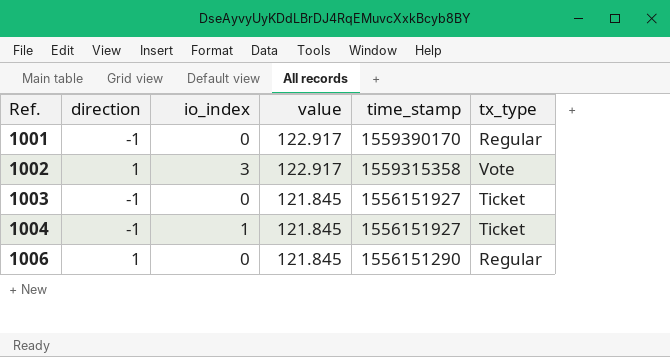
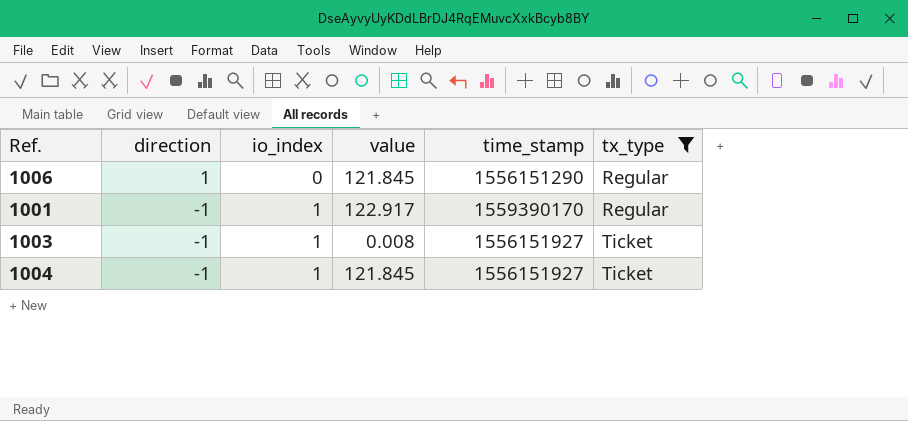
filter: none -> tx_type != Vote
row order: Ref. ascending -> direction descending
1001 | io_index: 0 -> 1
1003 | io_index: 0 -> 1
1003 | value: 121.845 -> 0.008

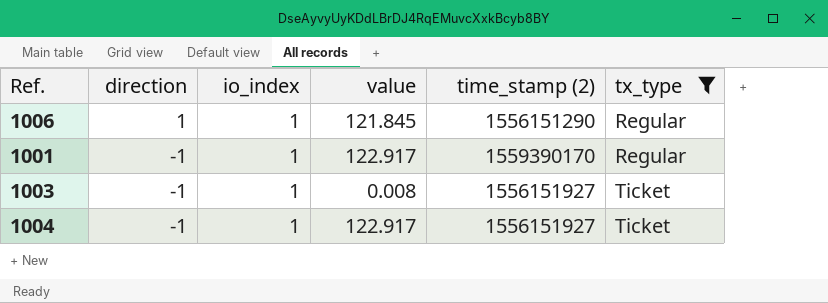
column name: time_stamp -> time_stamp (2)
1006 | io_index: 0 -> 1
1004 | value: 121.845 -> 122.917

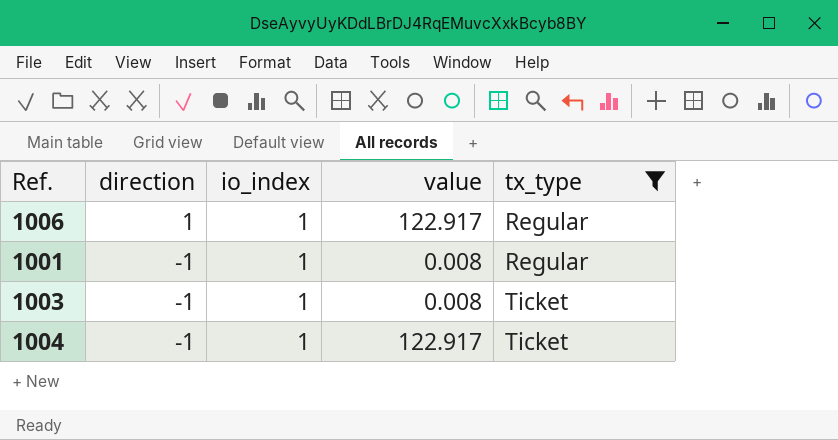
column time_stamp (2) | position: 5 -> none
1006 | value: 121.845 -> 122.917
1001 | value: 122.917 -> 0.008

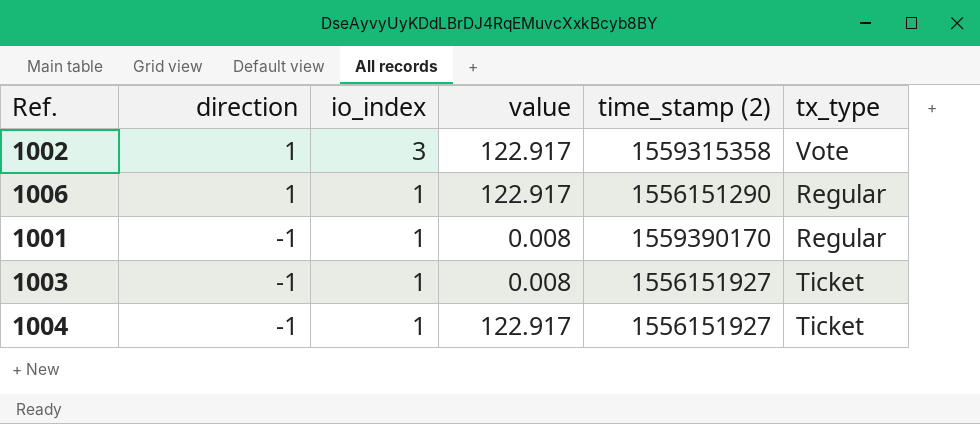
filter: tx_type != Vote -> none
column time_stamp (2) | position: none -> 5

